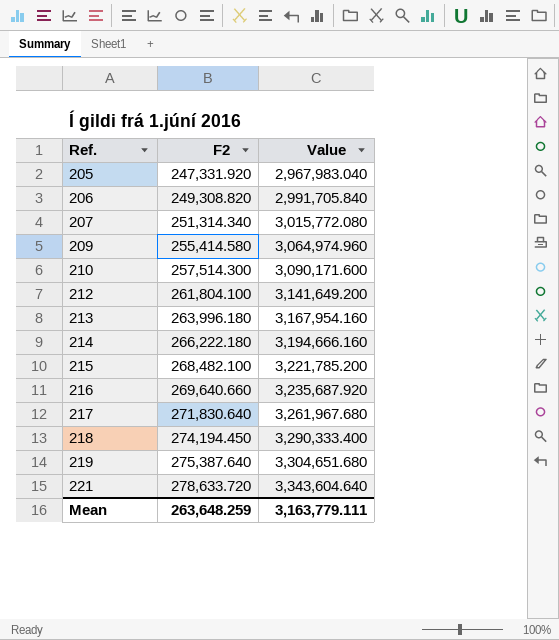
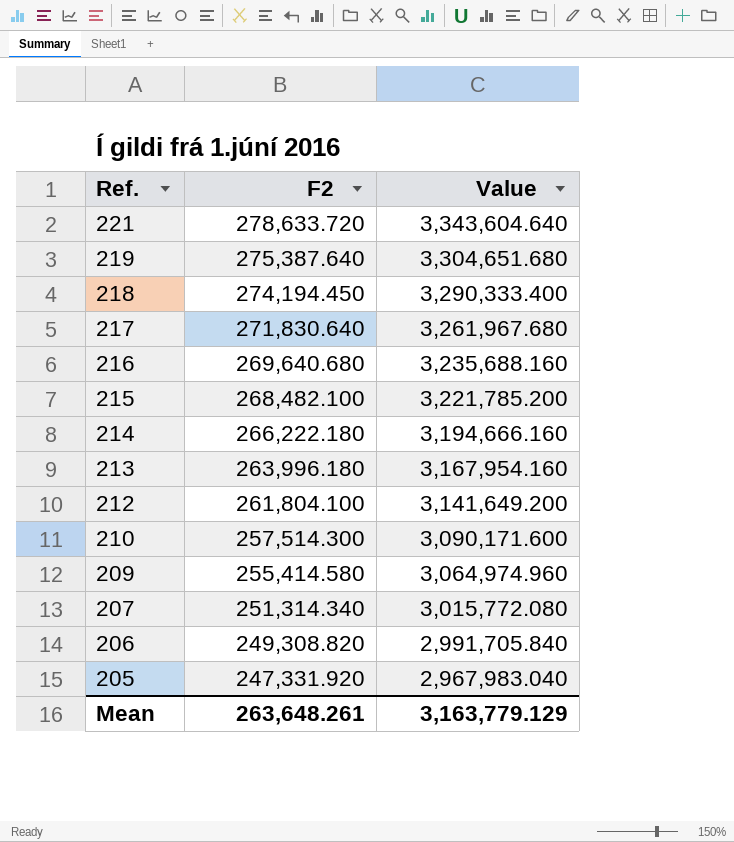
row order: Ref. ascending -> Ref. descending
216 | F2: 269,640.660 -> 269,640.680
216 | Value: 3,235,687.920 -> 3,235,688.160
Mean | F2: 263,648.259 -> 263,648.261
Mean | Value: 3,163,779.111 -> 3,163,779.129

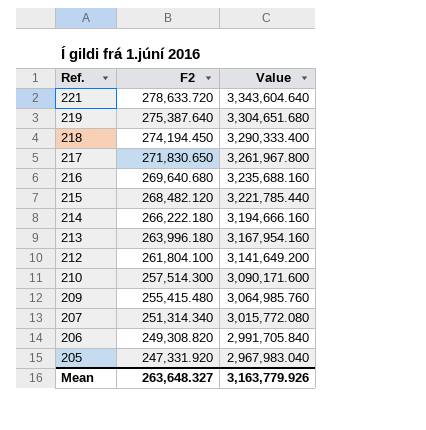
217 | F2: 271,830.640 -> 271,830.650
217 | Value: 3,261,967.680 -> 3,261,967.800
215 | F2: 268,482.100 -> 268,482.120
215 | Value: 3,221,785.200 -> 3,221,785.440
209 | F2: 255,414.580 -> 255,415.480
209 | Value: 3,064,974.960 -> 3,064,985.760
Mean | F2: 263,648.261 -> 263,648.327
Mean | Value: 3,163,779.129 -> 3,163,779.926

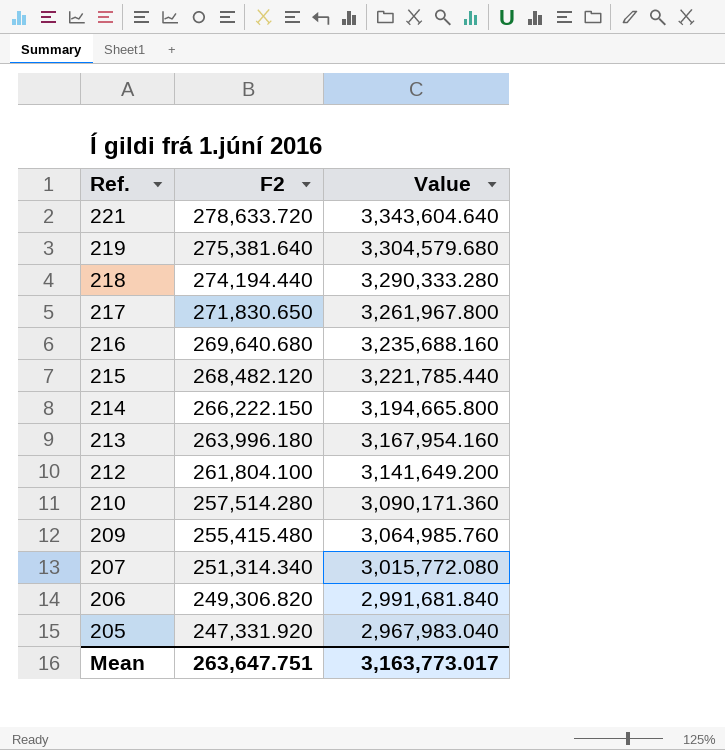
219 | F2: 275,387.640 -> 275,381.640
219 | Value: 3,304,651.680 -> 3,304,579.680
218 | F2: 274,194.450 -> 274,194.440
218 | Value: 3,290,333.400 -> 3,290,333.280
214 | F2: 266,222.180 -> 266,222.150
214 | Value: 3,194,666.160 -> 3,194,665.800
210 | F2: 257,514.300 -> 257,514.280
210 | Value: 3,090,171.600 -> 3,090,171.360
206 | F2: 249,308.820 -> 249,306.820
206 | Value: 2,991,705.840 -> 2,991,681.840
Mean | F2: 263,648.327 -> 263,647.751
Mean | Value: 3,163,779.926 -> 3,163,773.017

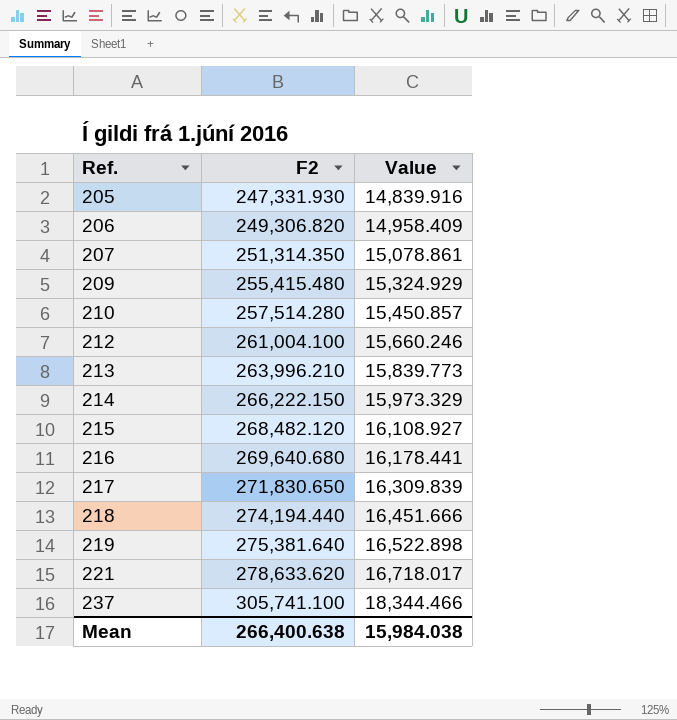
row order: Ref. descending -> Ref. ascending
column Value | formula: [F2] * 12 -> [F2] * 0.06
205 | F2: 247,331.920 -> 247,331.930
207 | F2: 251,314.340 -> 251,314.350
212 | F2: 261,804.100 -> 261,004.100
213 | F2: 263,996.180 -> 263,996.210
221 | F2: 278,633.720 -> 278,633.620
row 237: none -> 305,741.100 | 18,344.466
Mean | F2: 263,647.751 -> 266,400.638
Mean | Value: 3,163,773.017 -> 15,984.038

